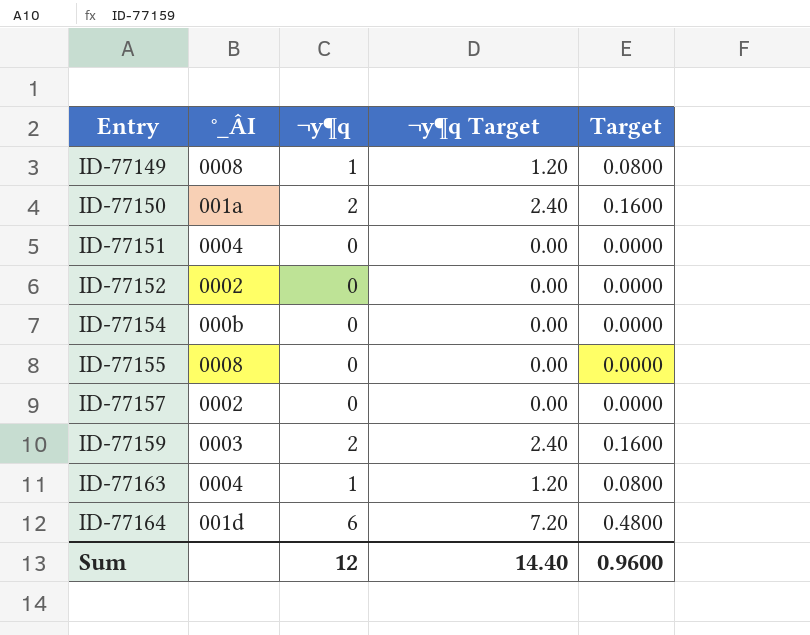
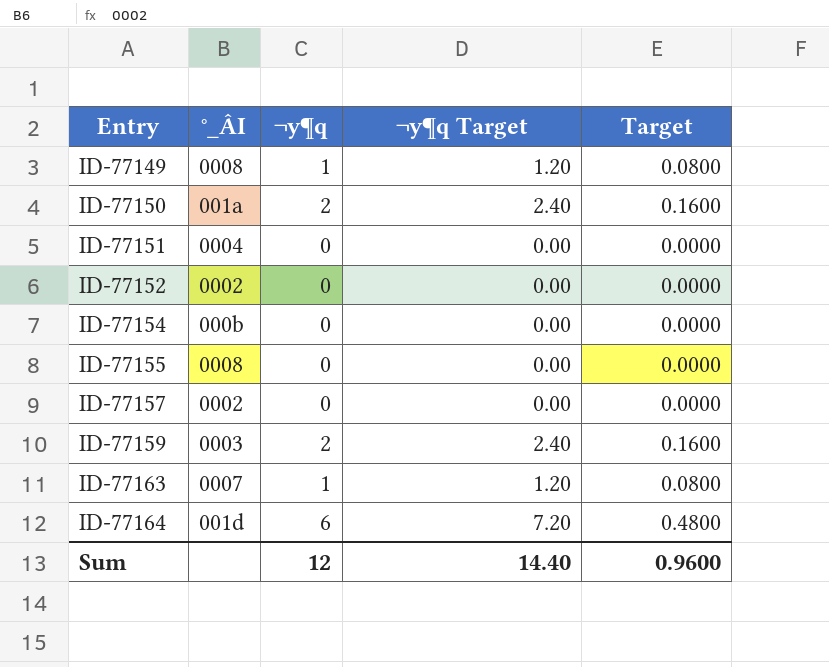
ID-77163 | °_ÂI: 0004 -> 0007

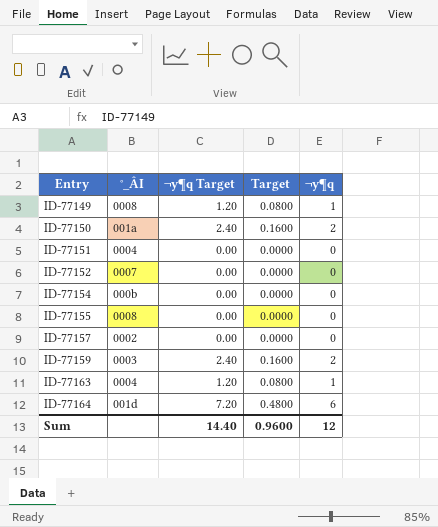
column ¬y¶q | position: 3 -> 5
ID-77152 | °_ÂI: 0002 -> 0007
ID-77163 | °_ÂI: 0007 -> 0004

